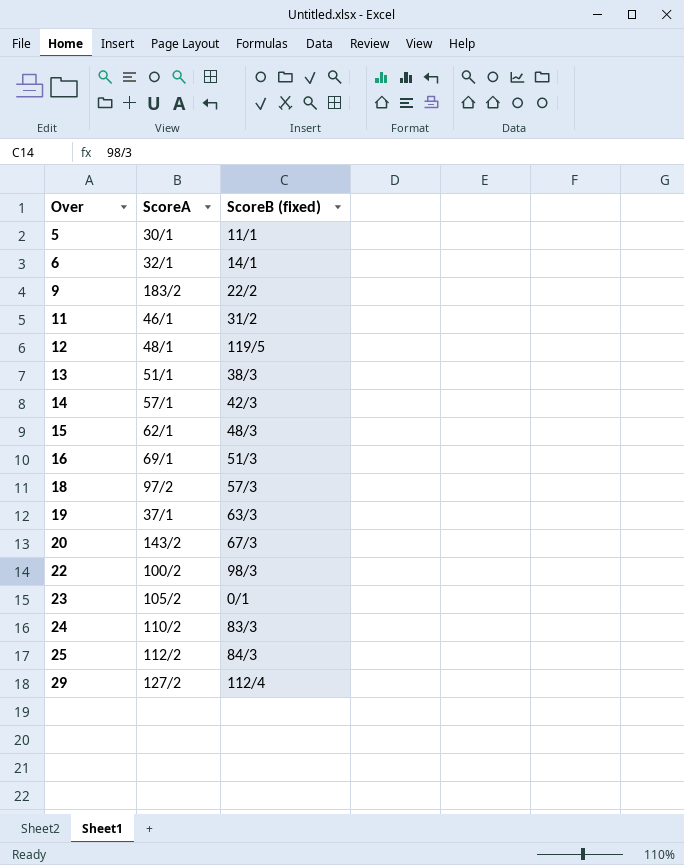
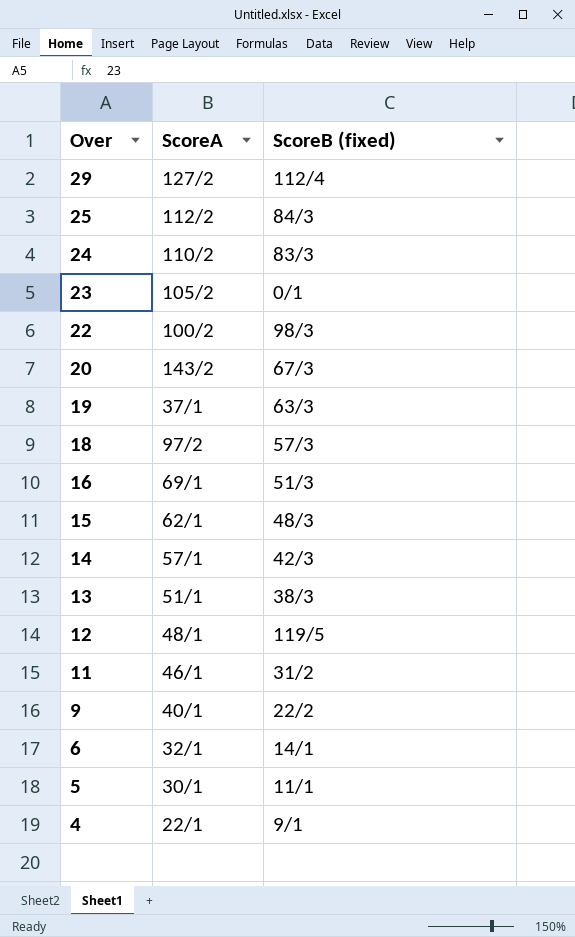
row order: Over ascending -> Over descending
9 | ScoreA: 183/2 -> 40/1
row 4: none -> 22/1 | 9/1

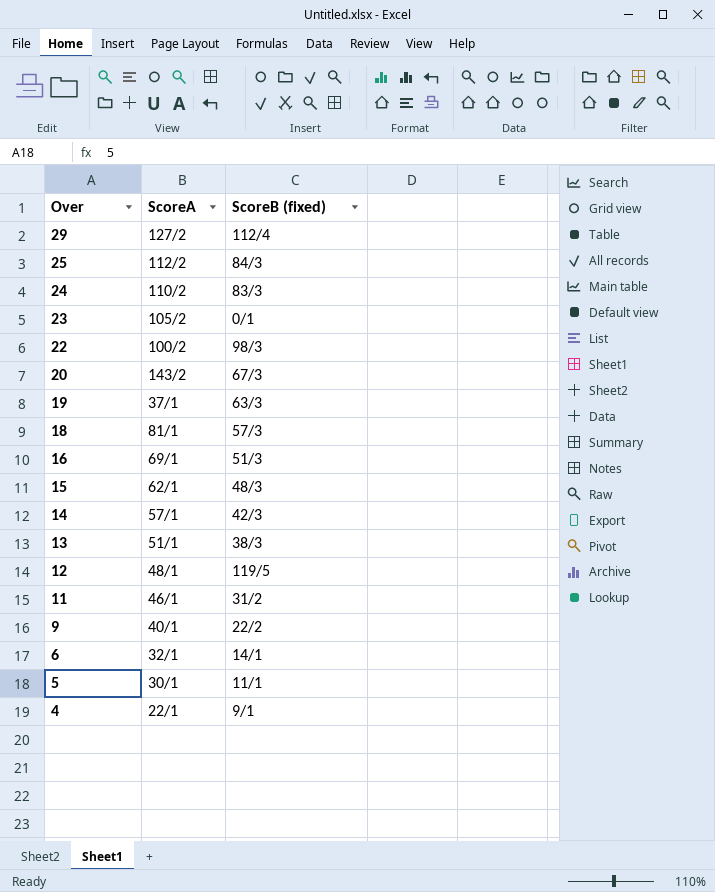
18 | ScoreA: 97/2 -> 81/1

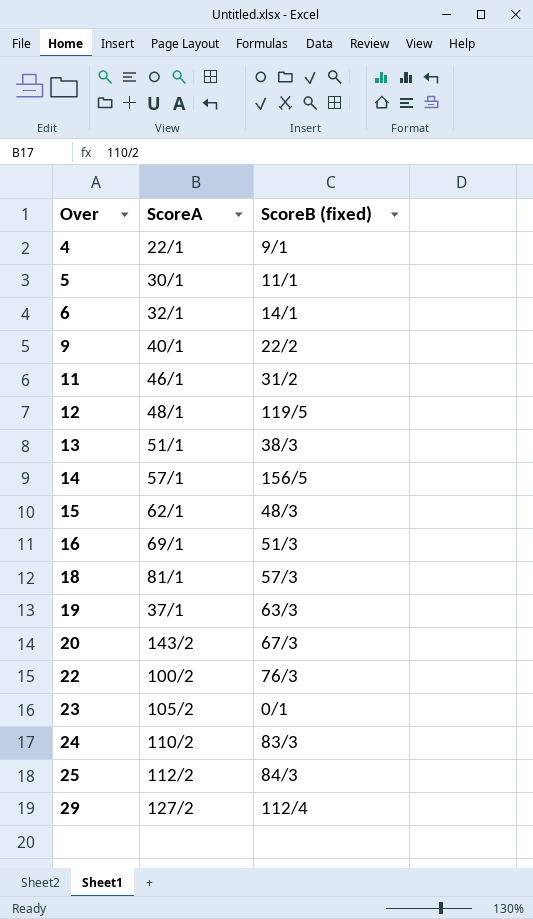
row order: Over descending -> Over ascending
14 | ScoreB (fixed): 42/3 -> 156/5
22 | ScoreB (fixed): 98/3 -> 76/3

